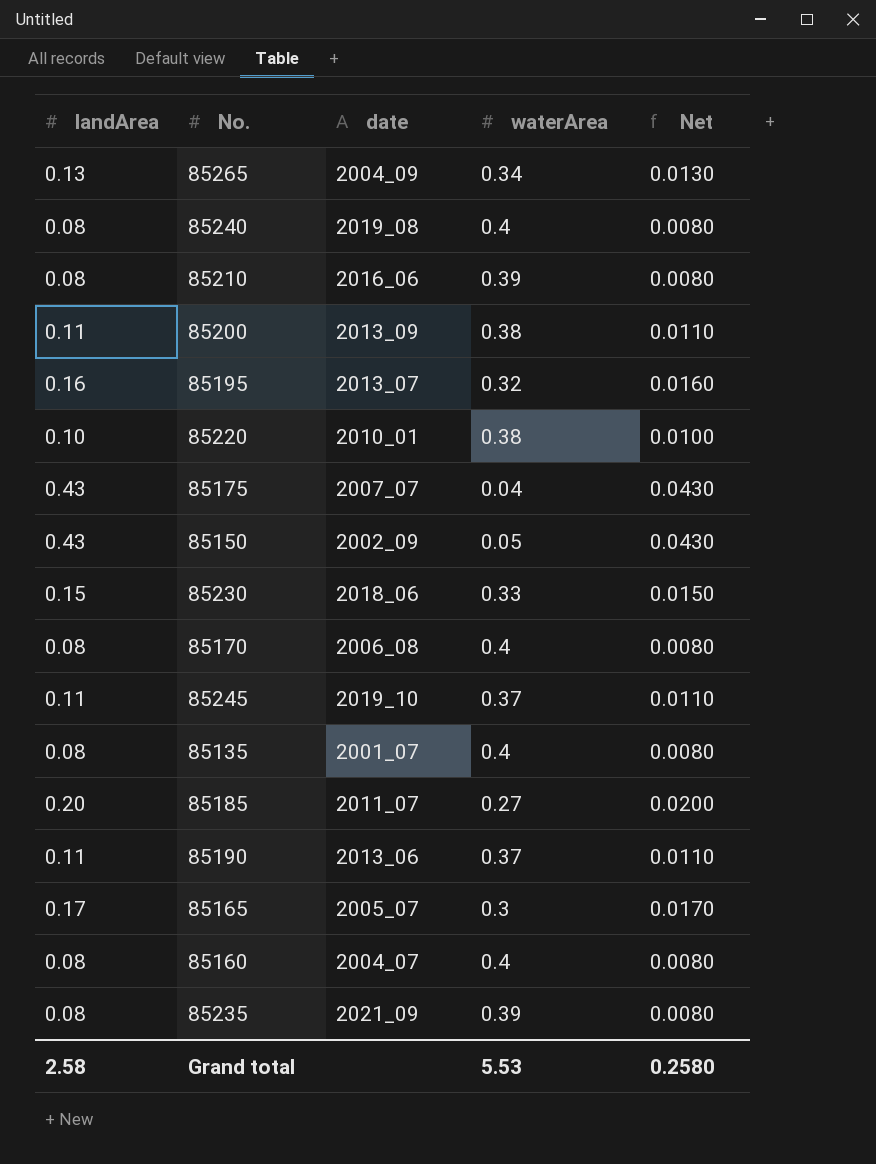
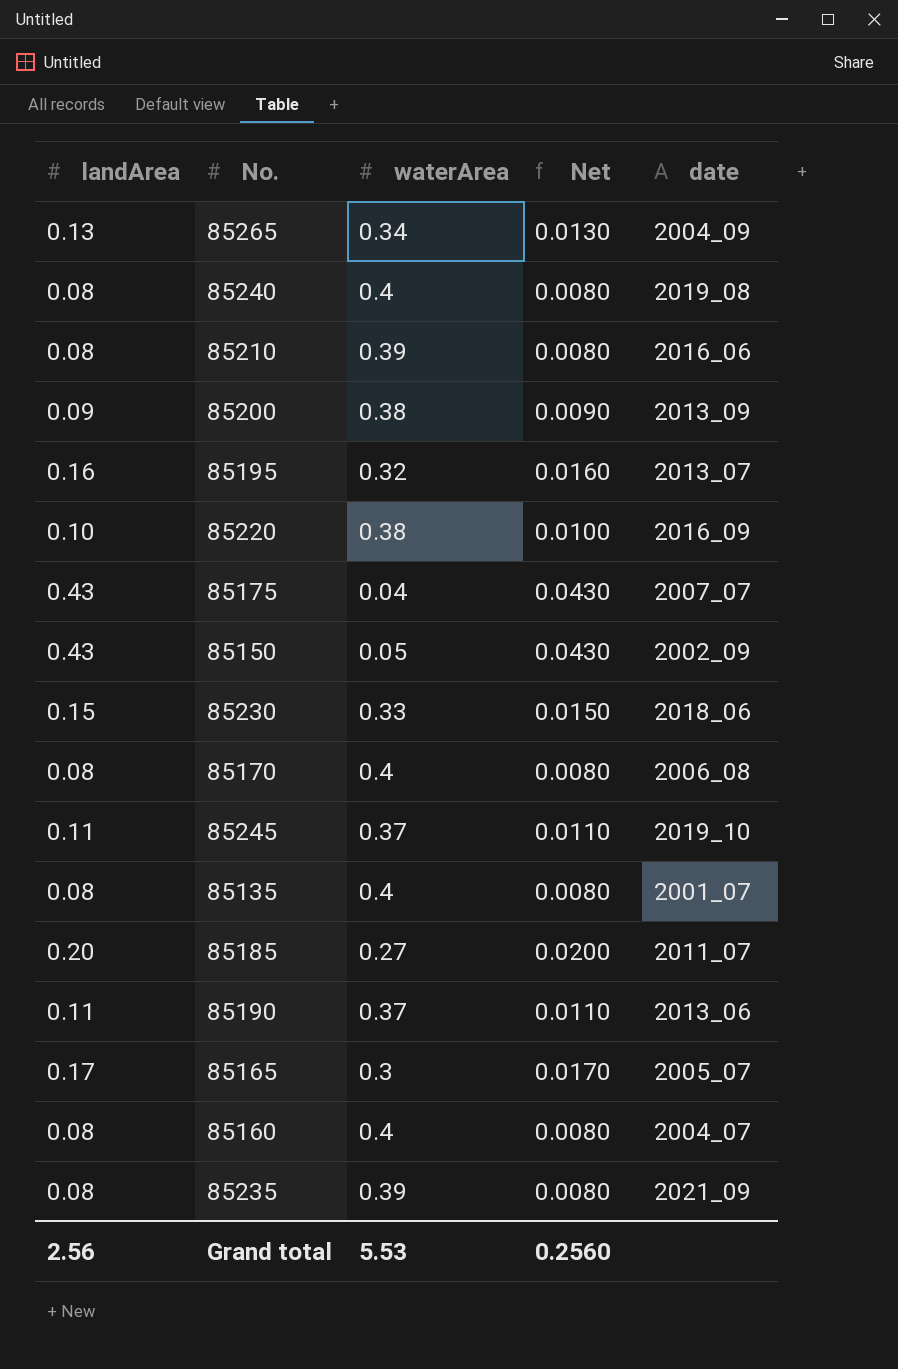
column date | position: 3 -> 5
85200 | landArea: 0.11 -> 0.09
85200 | Net: 0.0110 -> 0.0090
85220 | date: 2010_01 -> 2016_09
Grand total | landArea: 2.58 -> 2.56
Grand total | Net: 0.2580 -> 0.2560

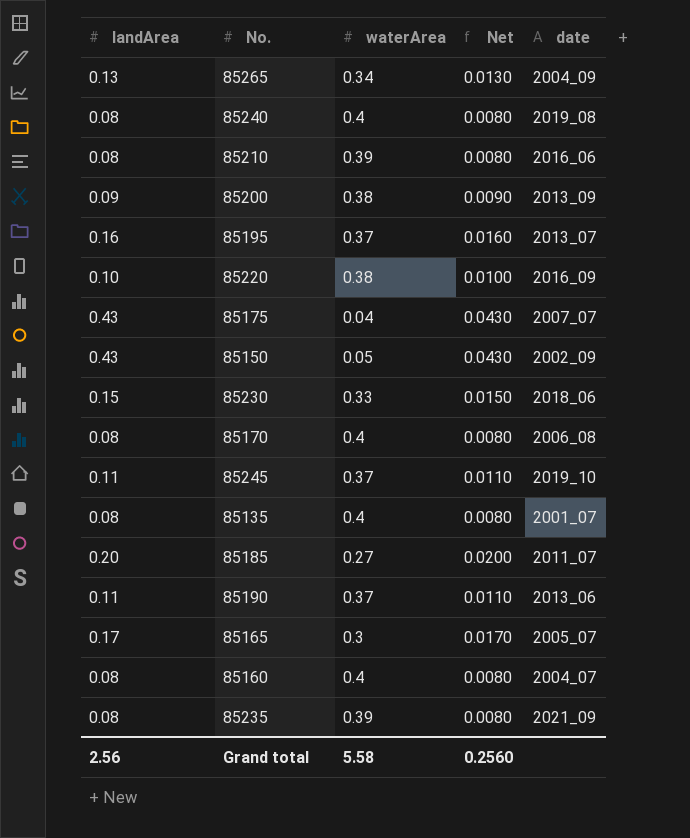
85195 | waterArea: 0.32 -> 0.37
Grand total | waterArea: 5.53 -> 5.58

